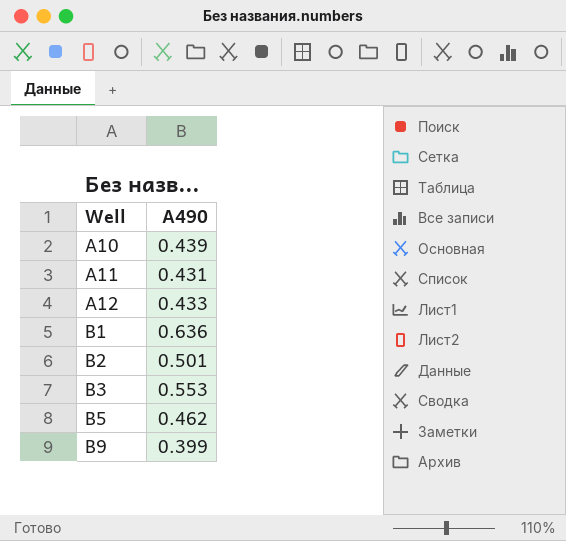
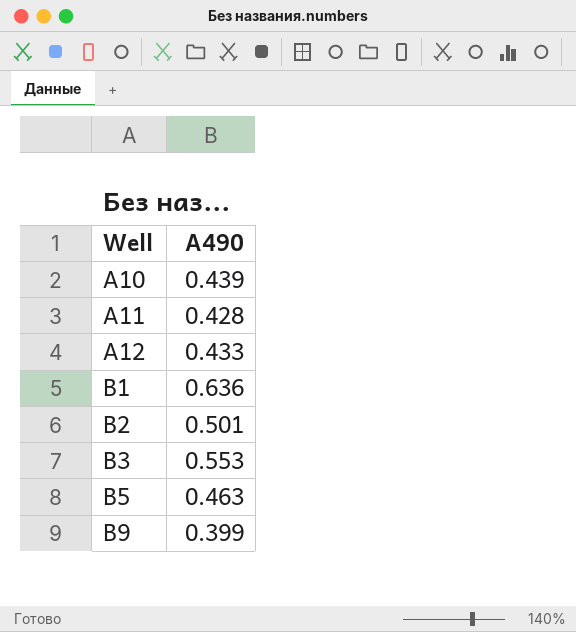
A11 | A490: 0.431 -> 0.428
B5 | A490: 0.462 -> 0.463

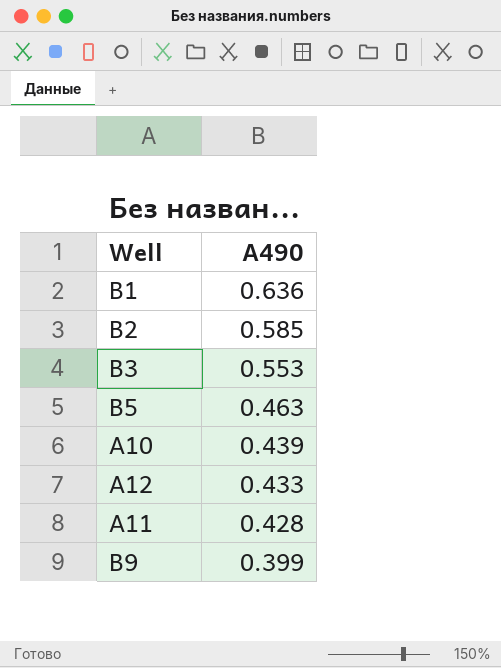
row order: Well ascending -> A490 descending
B2 | A490: 0.501 -> 0.585

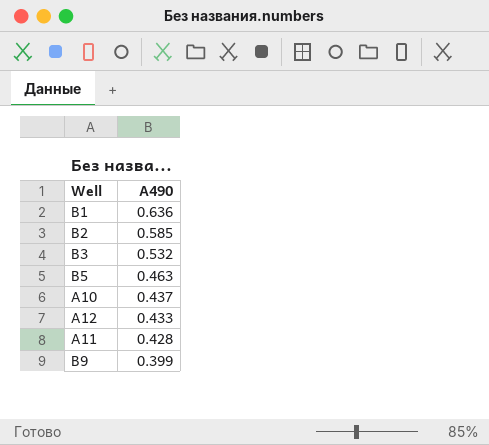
B3 | A490: 0.553 -> 0.532
A10 | A490: 0.439 -> 0.437

